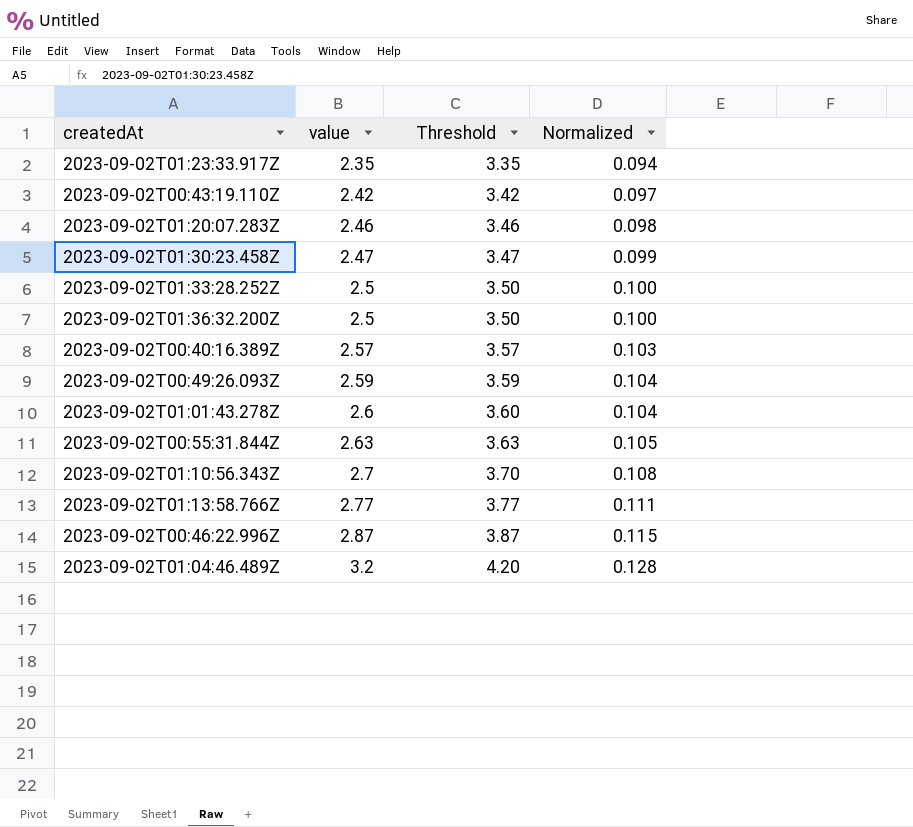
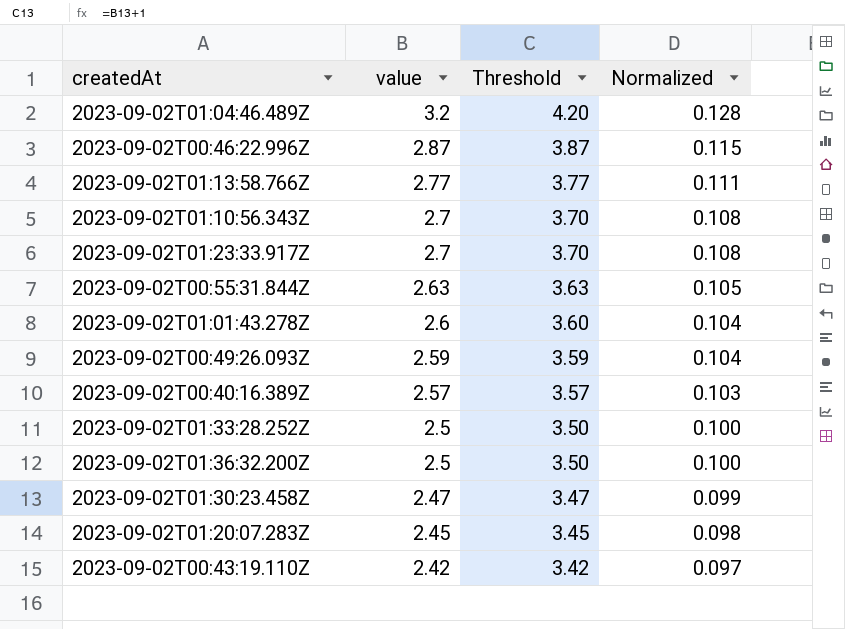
row order: value ascending -> value descending
2023-09-02T01:23:33.917Z | value: 2.35 -> 2.7
2023-09-02T01:23:33.917Z | Threshold: 3.35 -> 3.70
2023-09-02T01:23:33.917Z | Normalized: 0.094 -> 0.108
2023-09-02T01:20:07.283Z | value: 2.46 -> 2.45
2023-09-02T01:20:07.283Z | Threshold: 3.46 -> 3.45

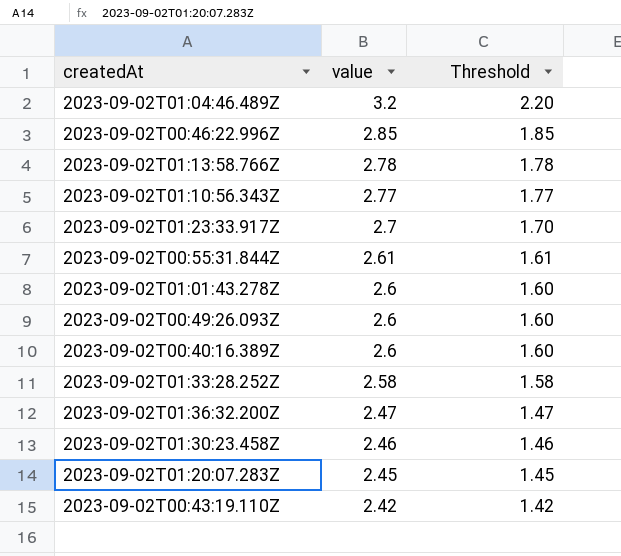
column Normalized | formula: [value] * 0.04 -> none
column Threshold | formula: [value] + 1 -> [value] - 1
2023-09-02T00:46:22.996Z | value: 2.87 -> 2.85
2023-09-02T01:13:58.766Z | value: 2.77 -> 2.78
2023-09-02T01:10:56.343Z | value: 2.7 -> 2.77
2023-09-02T00:55:31.844Z | value: 2.63 -> 2.61
2023-09-02T00:49:26.093Z | value: 2.59 -> 2.6
2023-09-02T00:40:16.389Z | value: 2.57 -> 2.6
2023-09-02T01:33:28.252Z | value: 2.5 -> 2.58
2023-09-02T01:36:32.200Z | value: 2.5 -> 2.47
2023-09-02T01:30:23.458Z | value: 2.47 -> 2.46

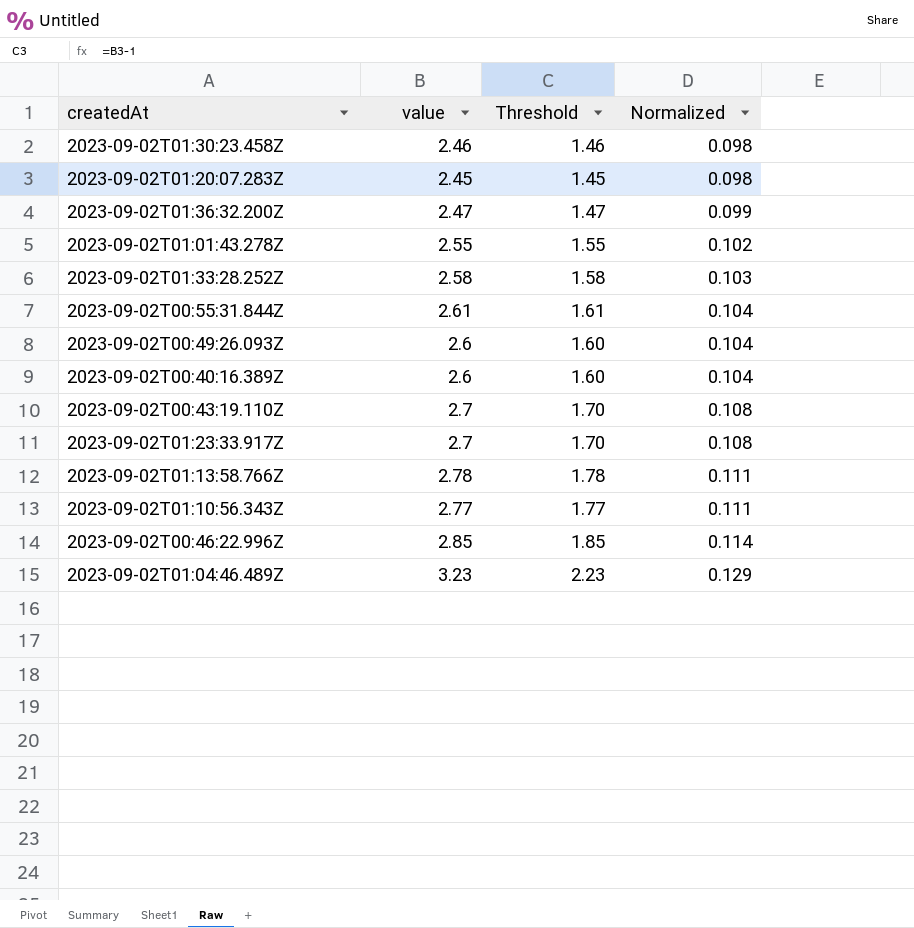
row order: value descending -> Normalized ascending
column Normalized | formula: none -> [value] * 0.04
2023-09-02T01:01:43.278Z | value: 2.6 -> 2.55
2023-09-02T01:01:43.278Z | Threshold: 1.60 -> 1.55
2023-09-02T00:43:19.110Z | value: 2.42 -> 2.7
2023-09-02T00:43:19.110Z | Threshold: 1.42 -> 1.70
2023-09-02T01:04:46.489Z | value: 3.2 -> 3.23
2023-09-02T01:04:46.489Z | Threshold: 2.20 -> 2.23

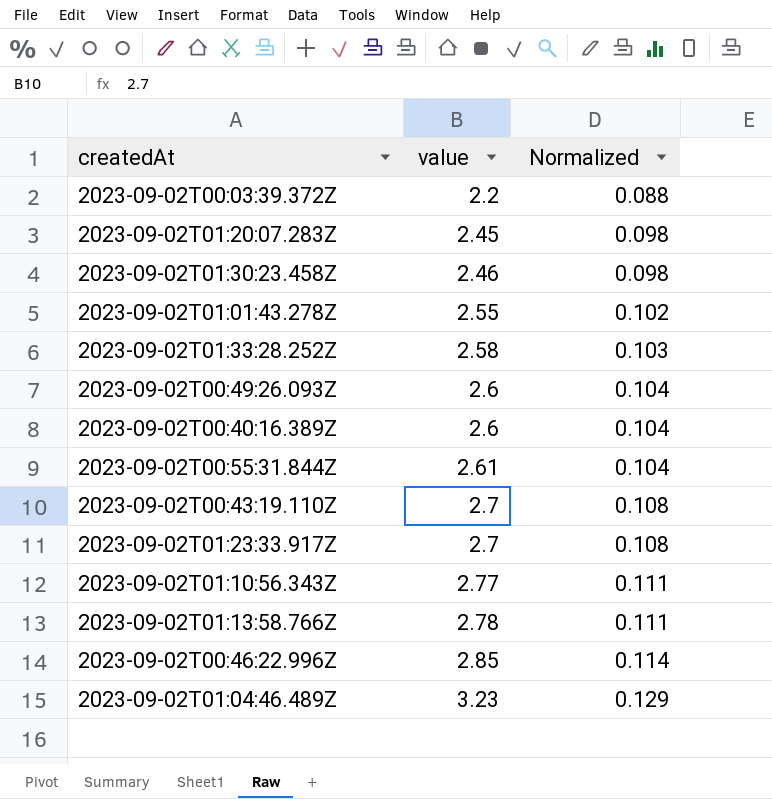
row order: Normalized ascending -> value ascending
column Threshold | formula: [value] - 1 -> none
row 2023-09-02T01:36:32.200Z: 2.47 | 1.47 | 0.099 -> none
row 2023-09-02T00:03:39.372Z: none -> 2.2 | 0.088

